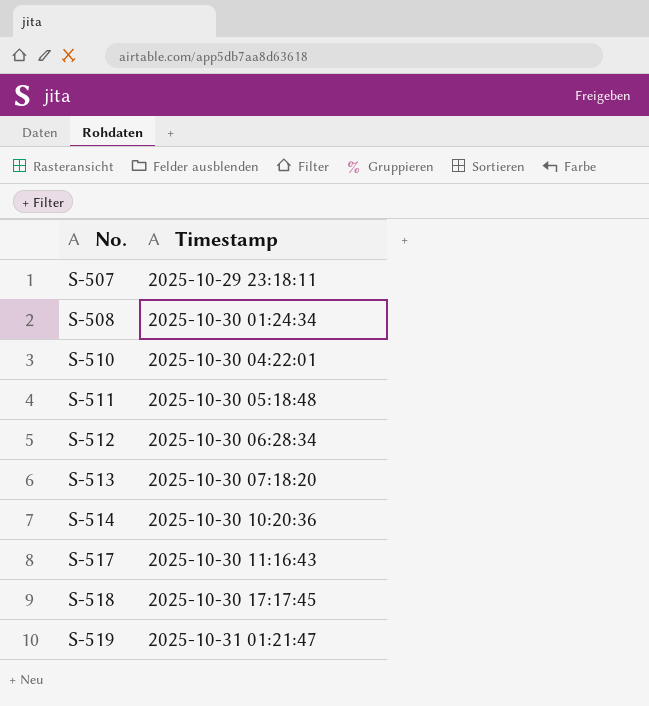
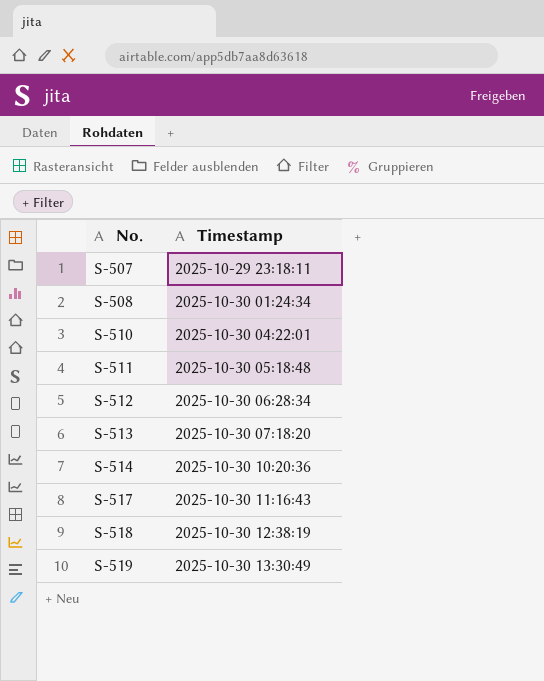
S-518 | Timestamp: 2025-10-30 17:17:45 -> 2025-10-30 12:38:19
S-519 | Timestamp: 2025-10-31 01:21:47 -> 2025-10-30 13:30:49

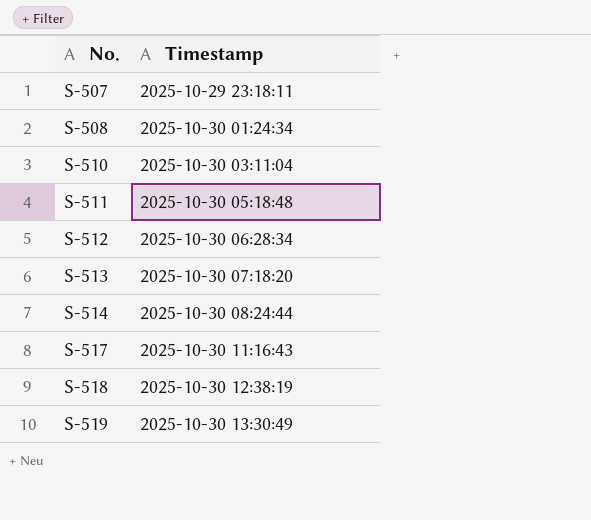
S-510 | Timestamp: 2025-10-30 04:22:01 -> 2025-10-30 03:11:04
S-514 | Timestamp: 2025-10-30 10:20:36 -> 2025-10-30 08:24:44

